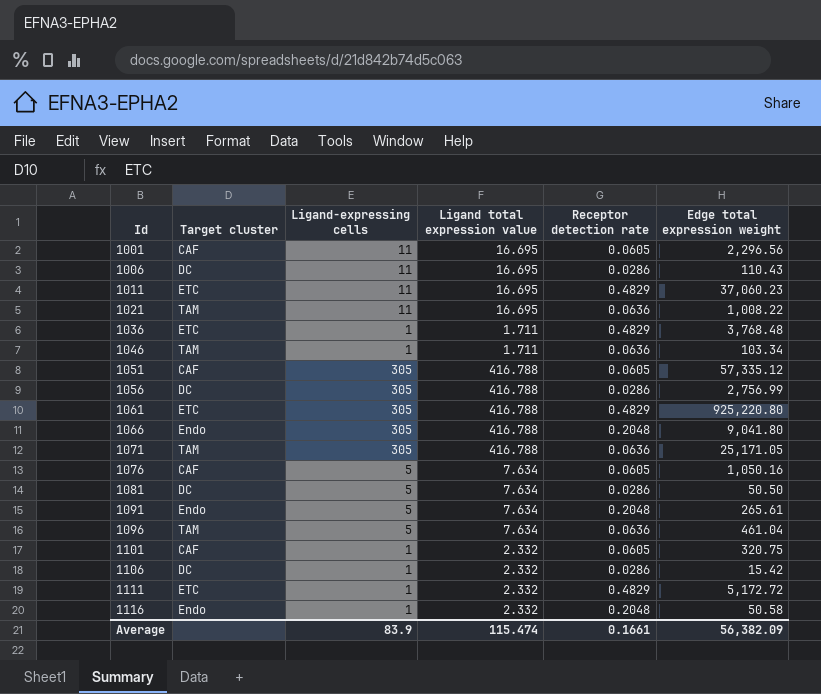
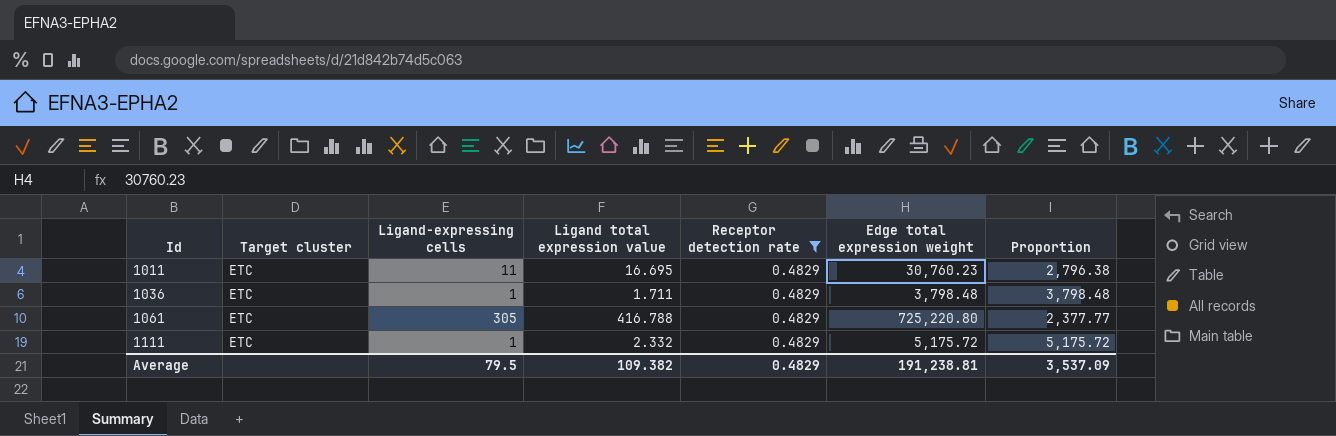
filter: none -> Receptor detection rate = 0.4829
column Proportion | formula: none -> [Edge total expression weight] / [Ligand-expressing cells]
1011 | Edge total expression weight: 37,060.23 -> 30,760.23
1036 | Edge total expression weight: 3,768.48 -> 3,798.48
1061 | Edge total expression weight: 925,220.80 -> 725,220.80
1111 | Edge total expression weight: 5,172.72 -> 5,175.72
Average | Ligand-expressing cells: 83.9 -> 79.5
Average | Ligand total expression value: 115.474 -> 109.382
Average | Receptor detection rate: 0.1661 -> 0.4829
Average | Edge total expression weight: 56,382.09 -> 191,238.81

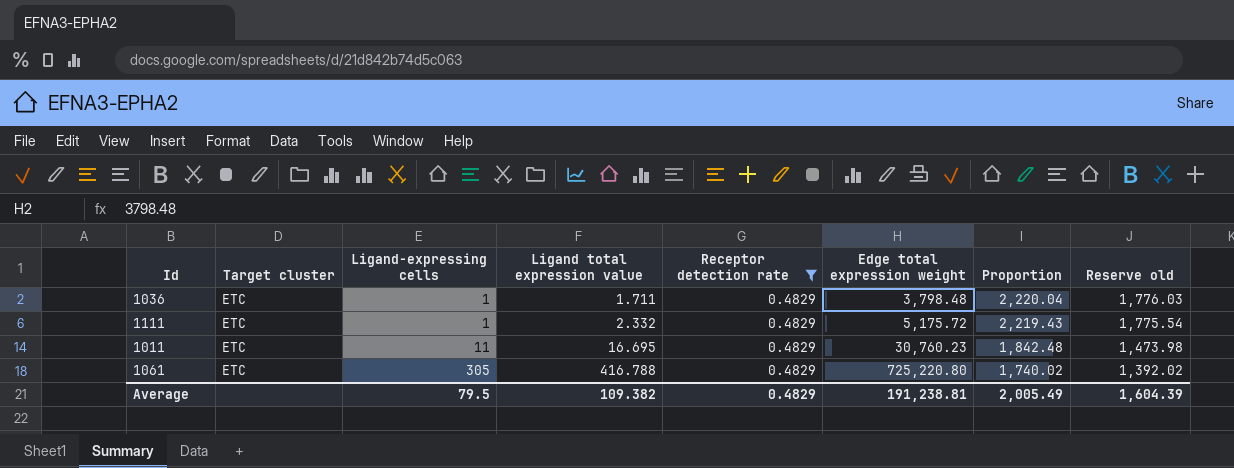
row order: Id ascending -> Ligand-expressing cells ascending
column Proportion | formula: [Edge total expression weight] / [Ligand-expressing cells] -> [Edge total expression weight] / [Ligand total expression value]
column Reserve old | formula: none -> [Proportion] * 0.8
Average | Proportion: 3,537.09 -> 2,005.49

